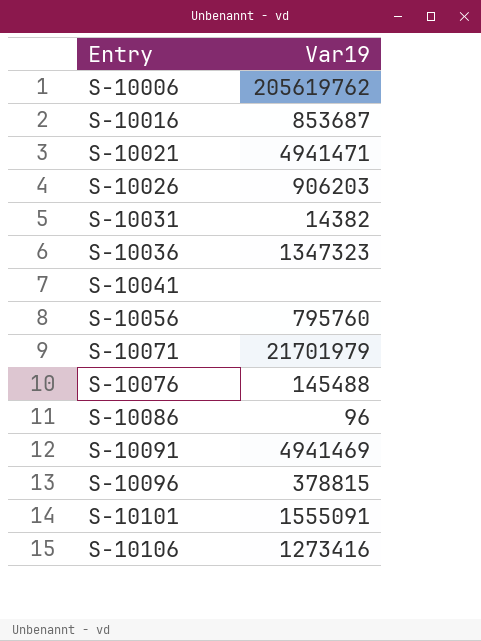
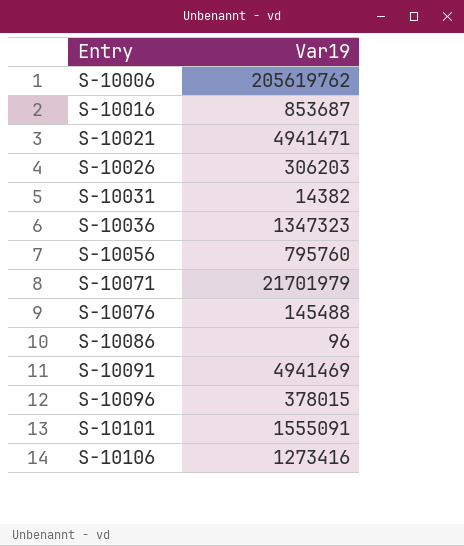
row S-10041: none -> none
S-10026 | Var19: 906203 -> 306203
S-10096 | Var19: 378815 -> 378015

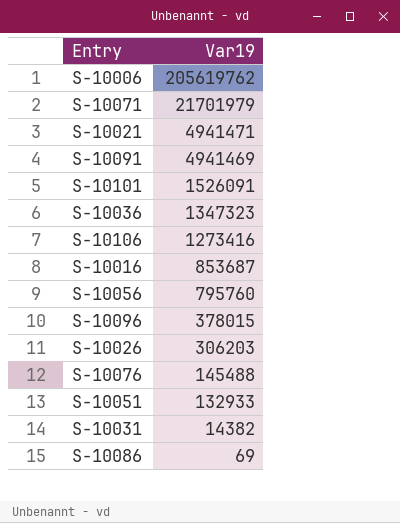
row order: Entry ascending -> Var19 descending
S-10101 | Var19: 1555091 -> 1526091
row S-10051: none -> 132933
S-10086 | Var19: 96 -> 69

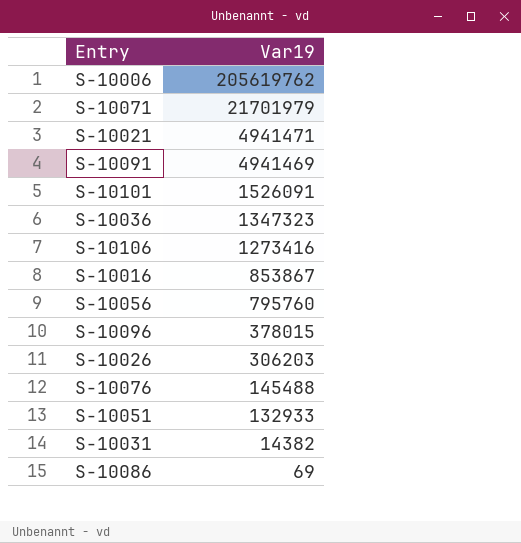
S-10016 | Var19: 853687 -> 853867

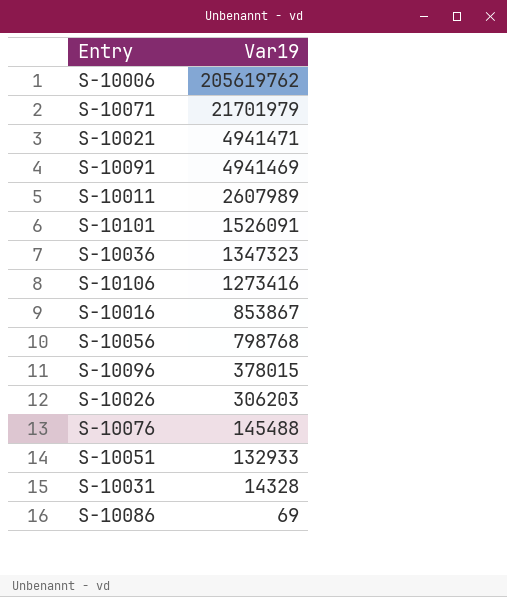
row S-10011: none -> 2607989
S-10056 | Var19: 795760 -> 798768
S-10031 | Var19: 14382 -> 14328

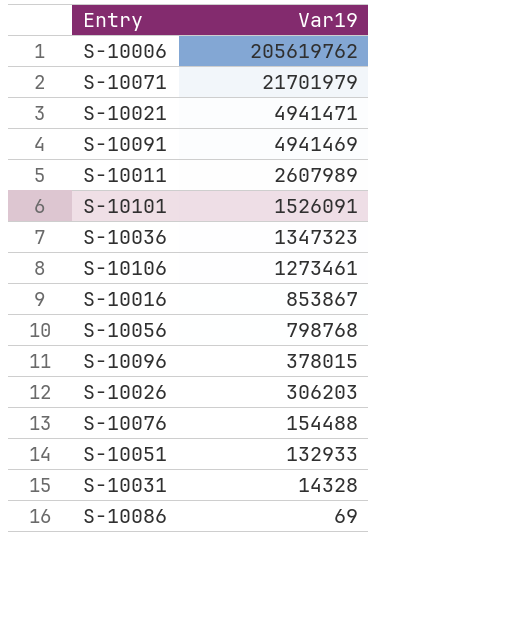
S-10106 | Var19: 1273416 -> 1273461
S-10076 | Var19: 145488 -> 154488

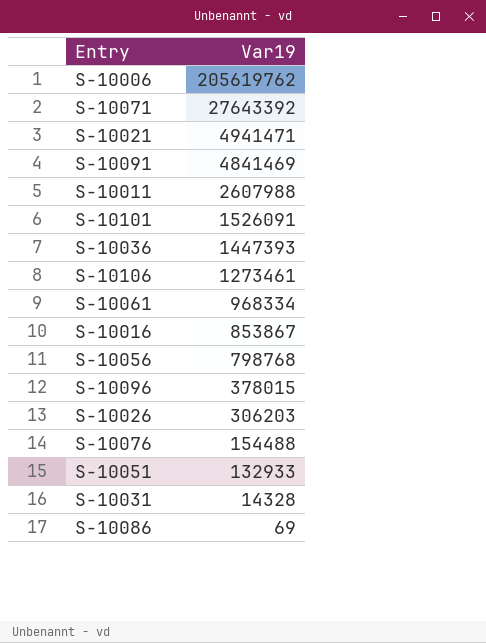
S-10071 | Var19: 21701979 -> 27643392
S-10091 | Var19: 4941469 -> 4841469
S-10011 | Var19: 2607989 -> 2607988
S-10036 | Var19: 1347323 -> 1447393
row S-10061: none -> 968334

